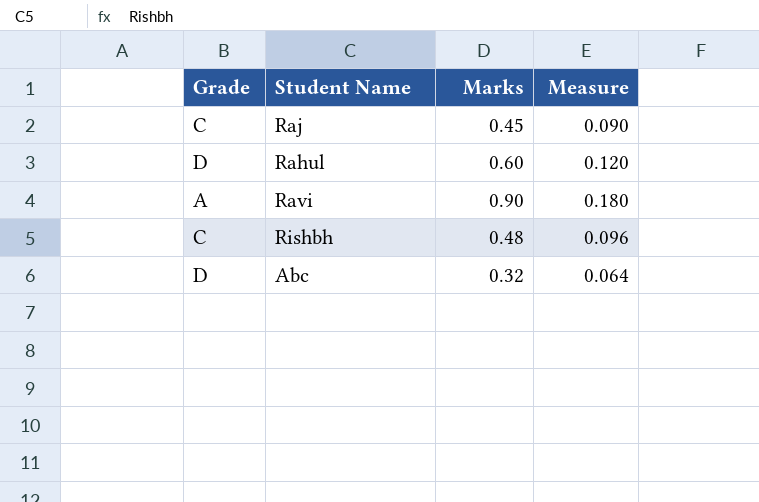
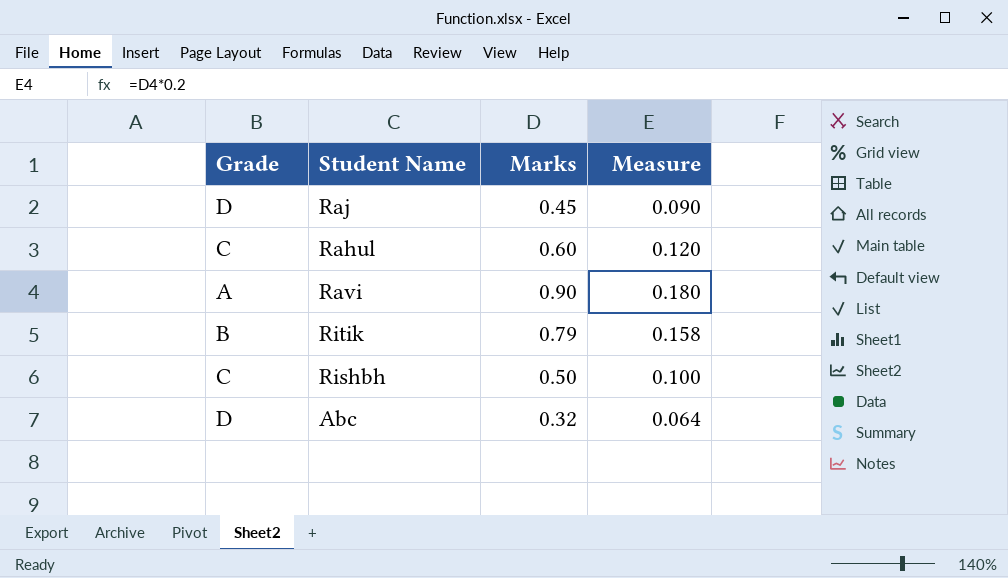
Raj | Grade: C -> D
Rahul | Grade: D -> C
row Ritik: none -> B | 0.79 | 0.158
Rishbh | Marks: 0.48 -> 0.50
Rishbh | Measure: 0.096 -> 0.100

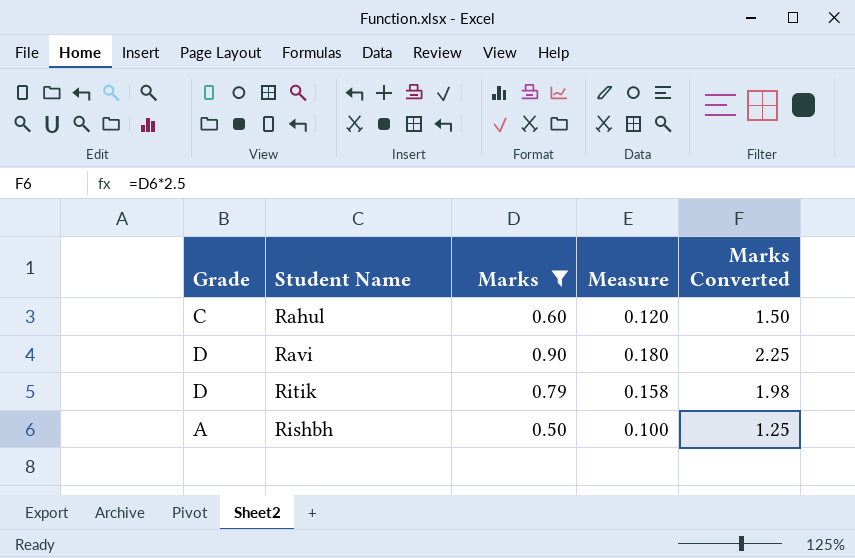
filter: none -> Marks >= 0.50
column Marks Converted | formula: none -> [Marks] * 2.5
Ravi | Grade: A -> D
Ritik | Grade: B -> D
Rishbh | Grade: C -> A

